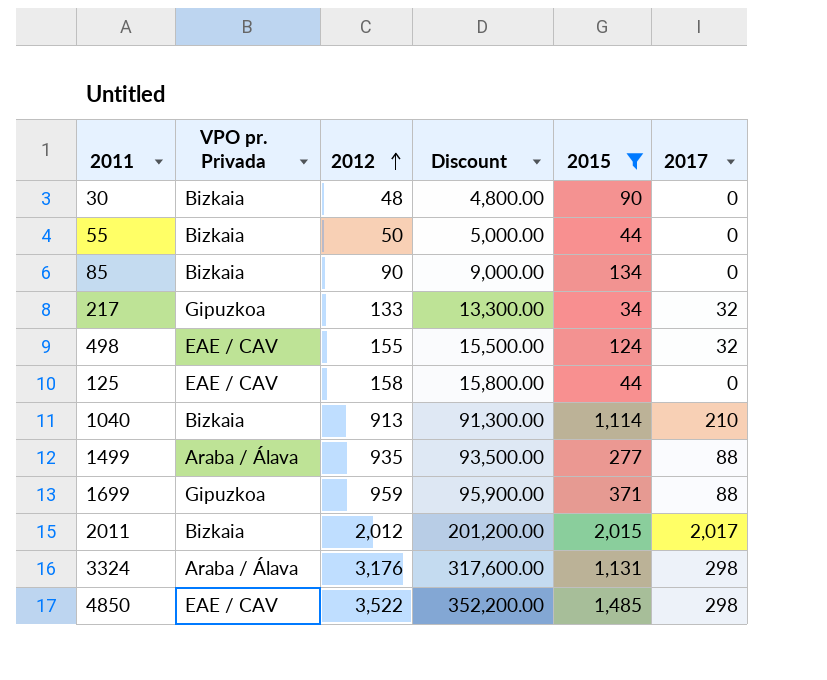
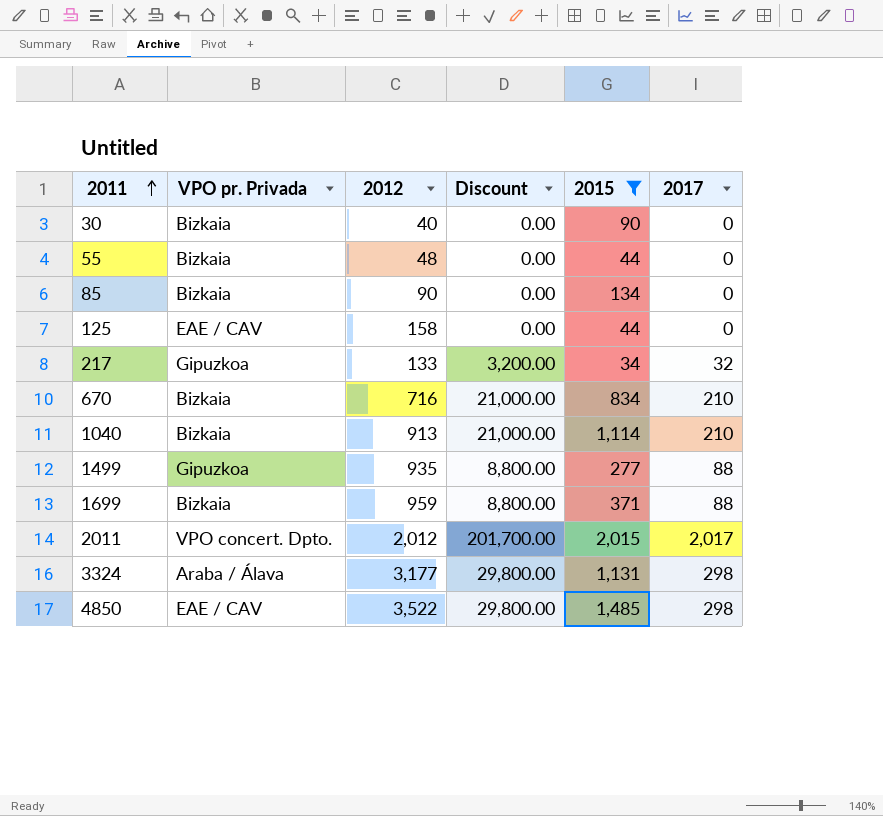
row order: 2012 ascending -> 2011 ascending
column Discount | formula: [2012] * 100 -> [2017] * 100
row 498: EAE / CAV | 155 | 15,500.00 | 124 | 32 -> none
30 | 2012: 48 -> 40
55 | 2012: 50 -> 48
row 670: none -> Bizkaia | 716 | 21,000.00 | 834 | 210
1499 | VPO pr. Privada: Araba / Álava -> Gipuzkoa
1699 | VPO pr. Privada: Gipuzkoa -> Bizkaia
2011 | VPO pr. Privada: Bizkaia -> VPO concert. Dpto.
3324 | 2012: 3,176 -> 3,177

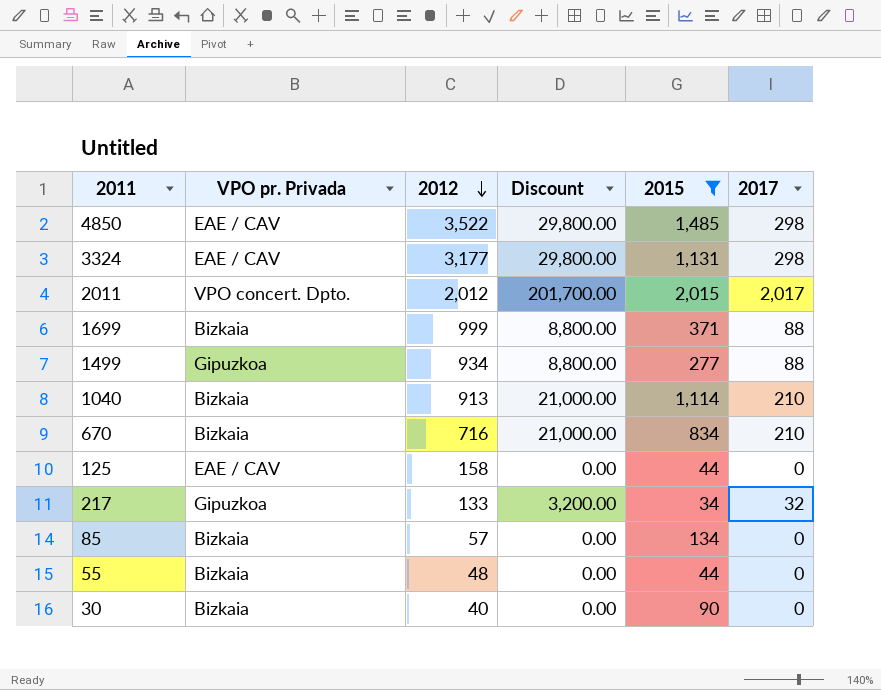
row order: 2011 ascending -> 2012 descending
3324 | VPO pr. Privada: Araba / Álava -> EAE / CAV
1699 | 2012: 959 -> 999
1499 | 2012: 935 -> 934
85 | 2012: 90 -> 57

